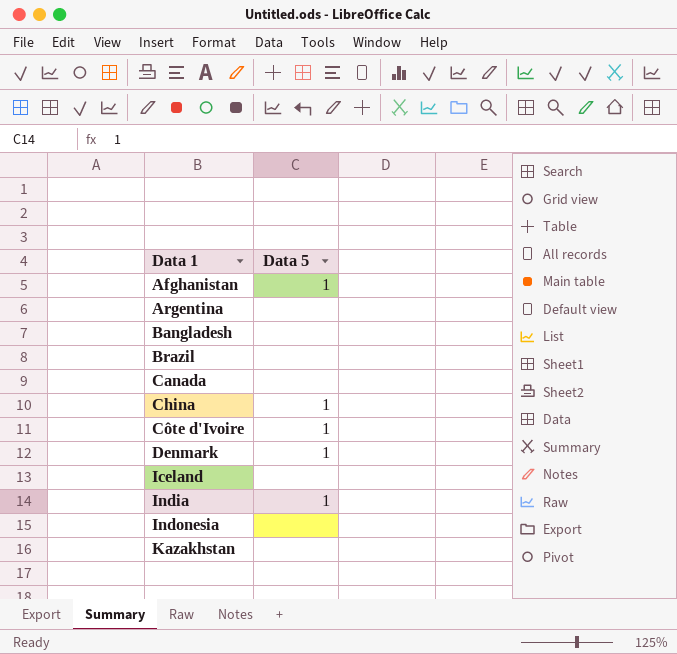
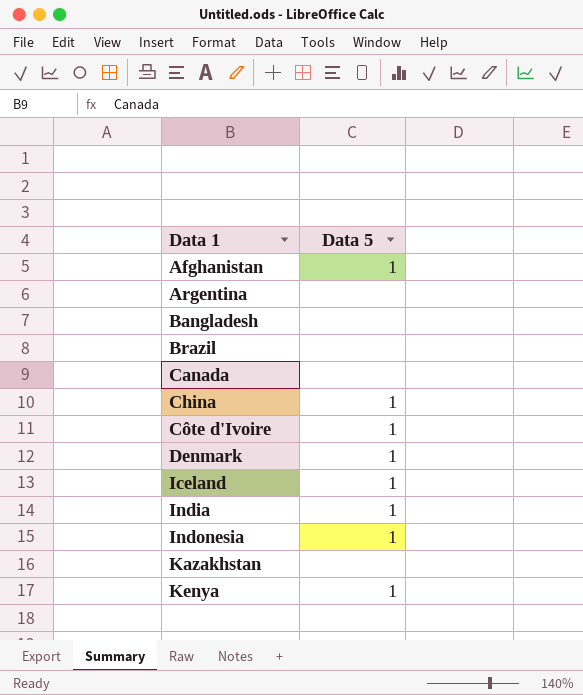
Iceland | Data 5: none -> 1
Indonesia | Data 5: none -> 1
row Kenya: none -> 1

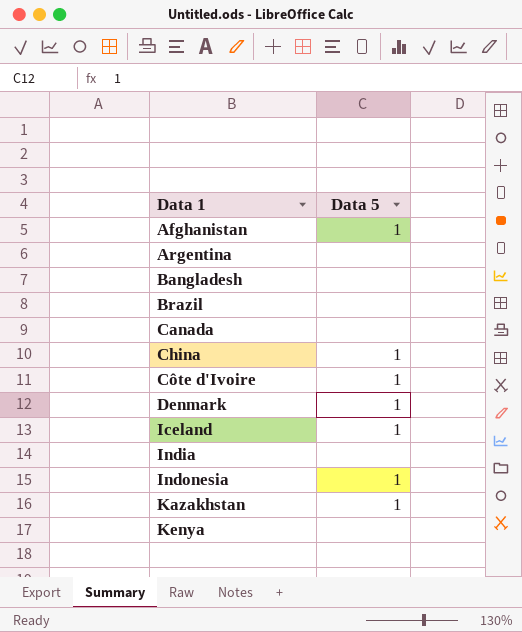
India | Data 5: 1 -> none
Kazakhstan | Data 5: none -> 1
Kenya | Data 5: 1 -> none

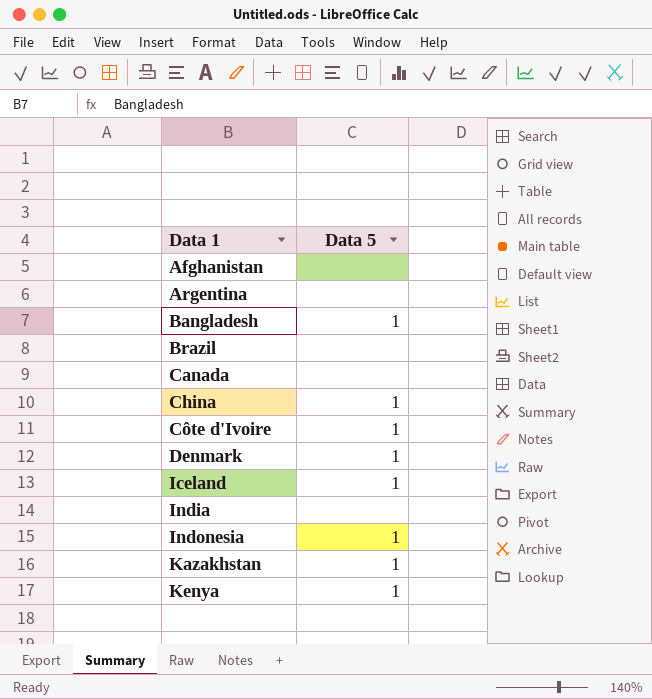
Afghanistan | Data 5: 1 -> none
Bangladesh | Data 5: none -> 1
Kenya | Data 5: none -> 1

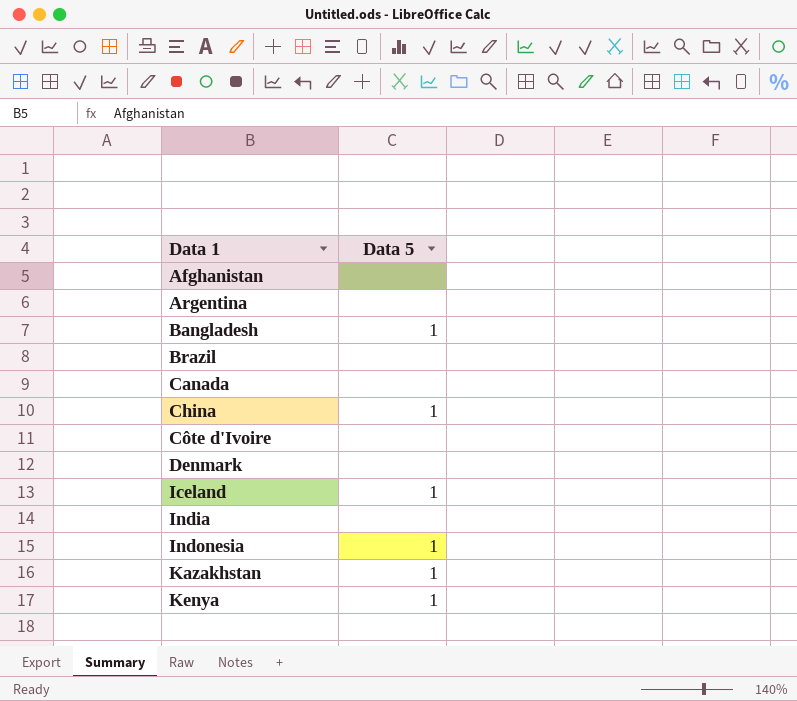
Côte d'Ivoire | Data 5: 1 -> none
Denmark | Data 5: 1 -> none

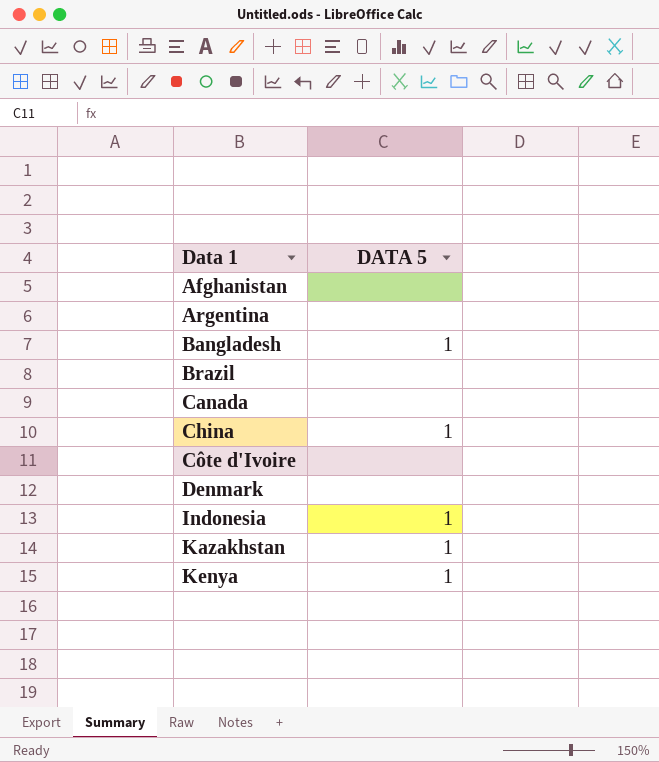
column name: Data 5 -> DATA 5
row Iceland: 1 -> none
row India: none -> none

